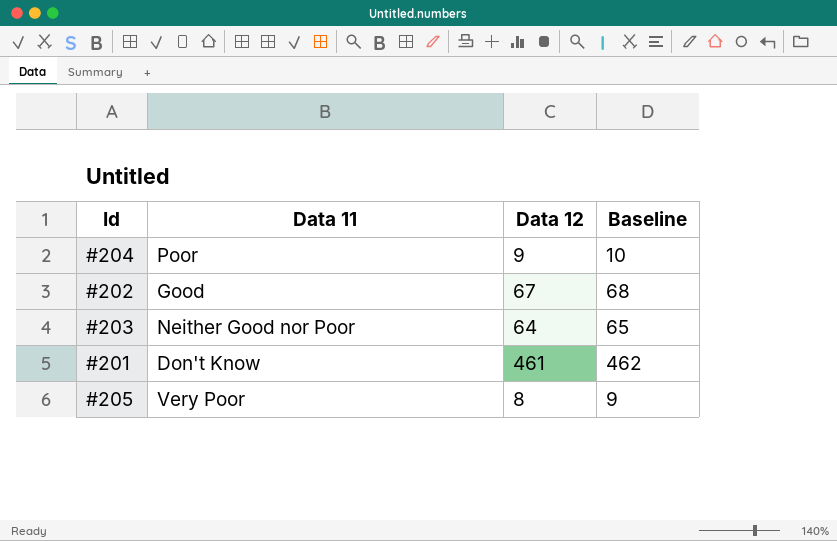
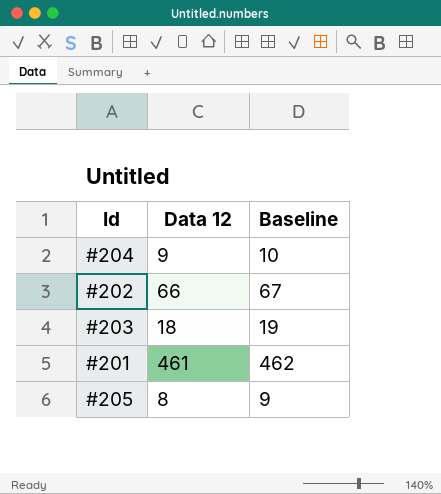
column Data 11 | position: 2 -> none
#202 | Data 12: 67 -> 66
#202 | Baseline: 68 -> 67
#203 | Data 12: 64 -> 18
#203 | Baseline: 65 -> 19

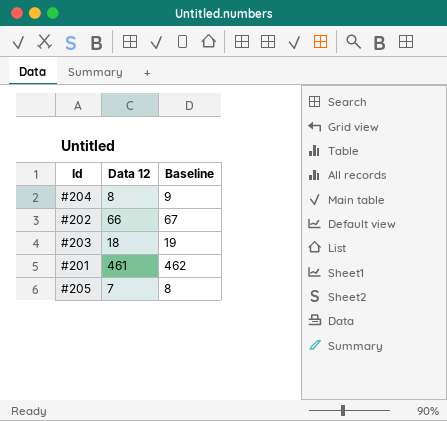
#204 | Data 12: 9 -> 8
#204 | Baseline: 10 -> 9
#205 | Data 12: 8 -> 7
#205 | Baseline: 9 -> 8

